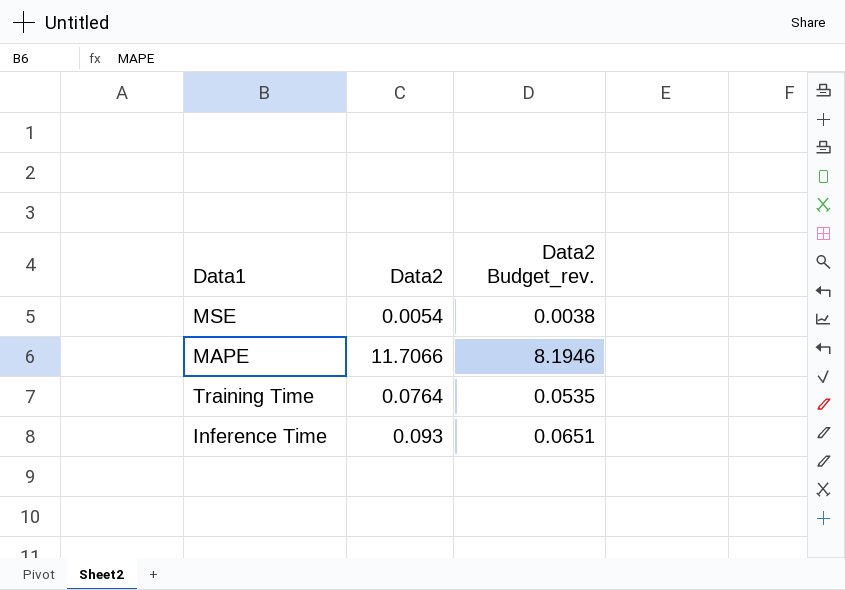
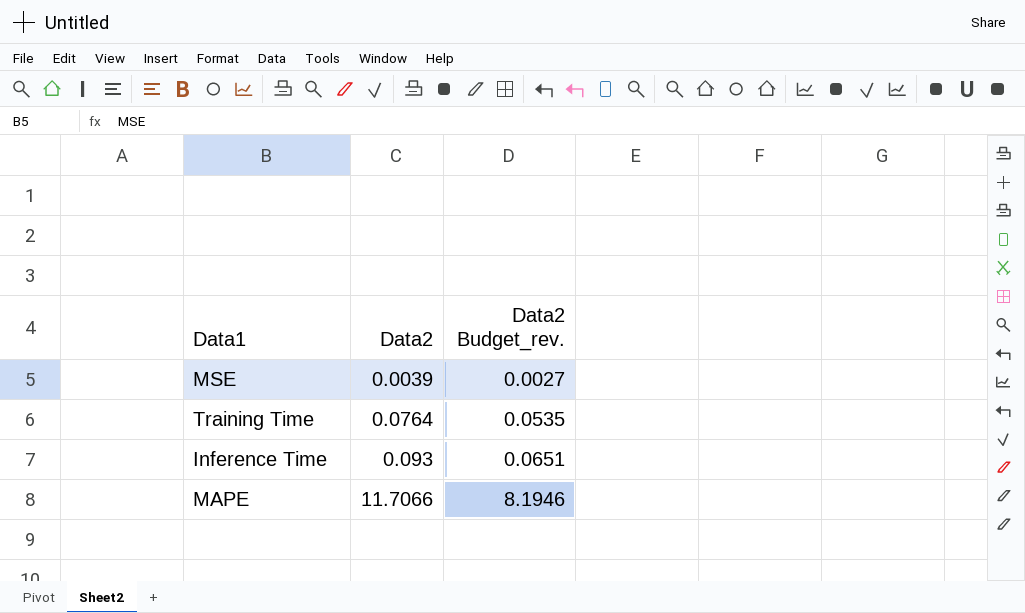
row order: none -> Data2 ascending
MSE | Data2: 0.0054 -> 0.0039
MSE | Data2 Budget_rev.: 0.0038 -> 0.0027

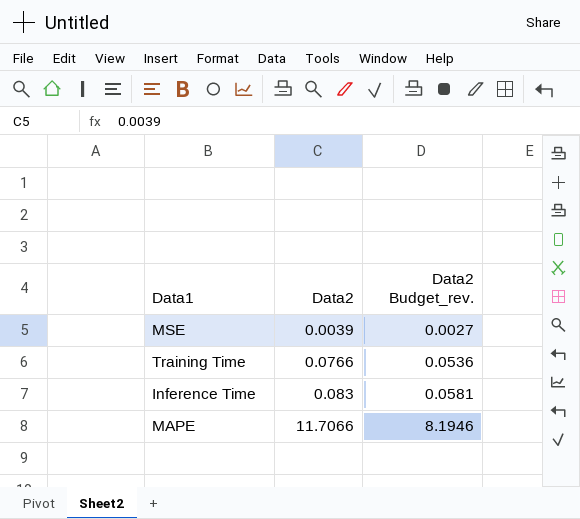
Training Time | Data2: 0.0764 -> 0.0766
Training Time | Data2 Budget_rev.: 0.0535 -> 0.0536
Inference Time | Data2: 0.093 -> 0.083
Inference Time | Data2 Budget_rev.: 0.0651 -> 0.0581

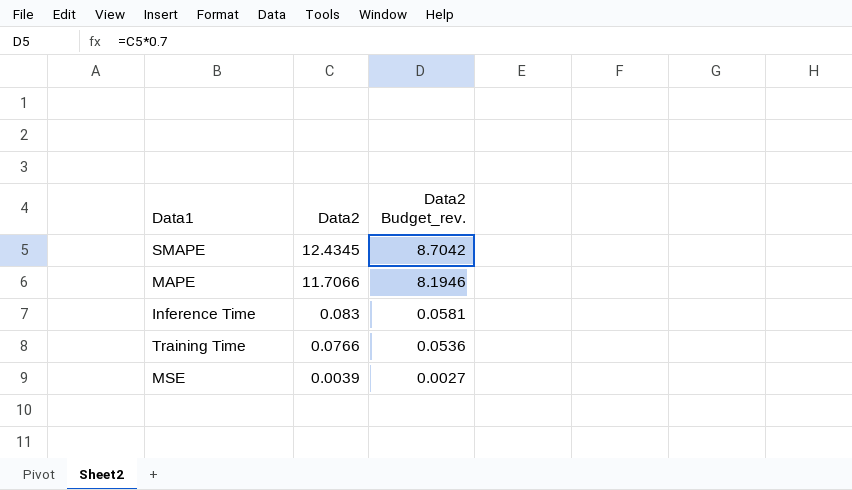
row order: Data2 ascending -> Data2 descending
row SMAPE: none -> 12.4345 | 8.7042

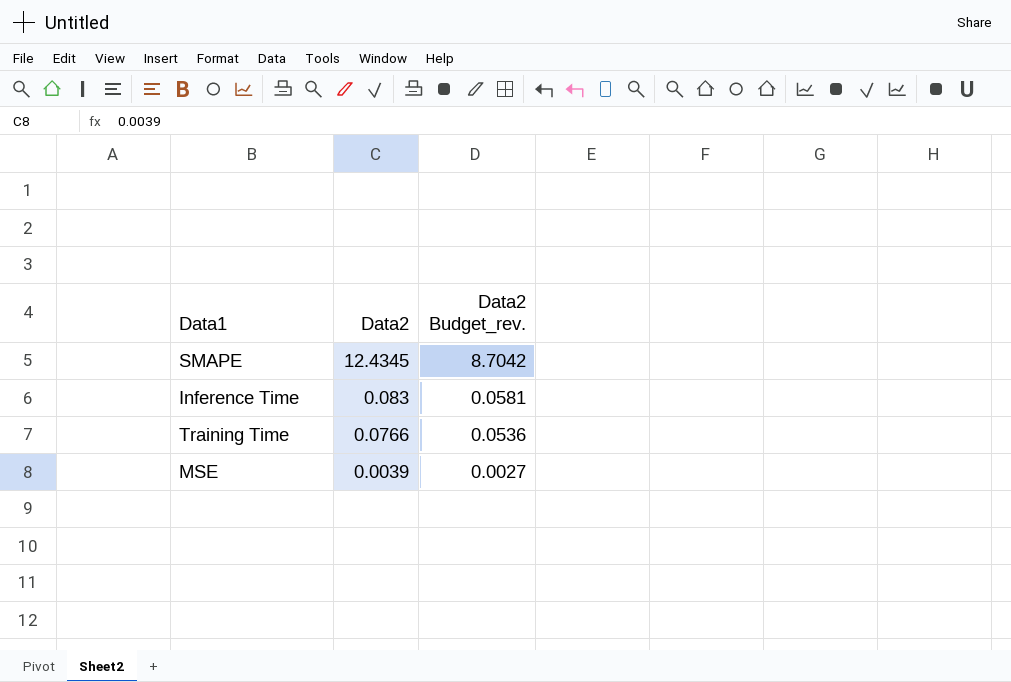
row MAPE: 11.7066 | 8.1946 -> none

